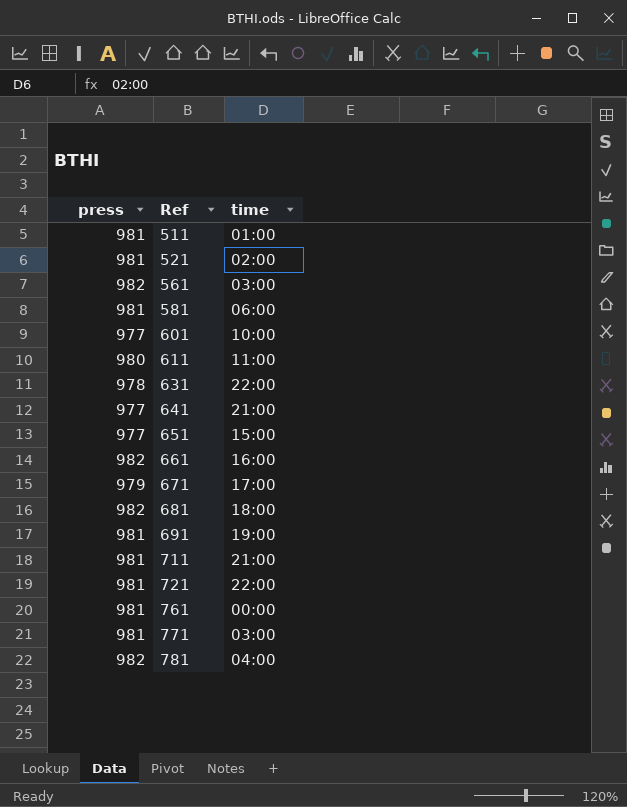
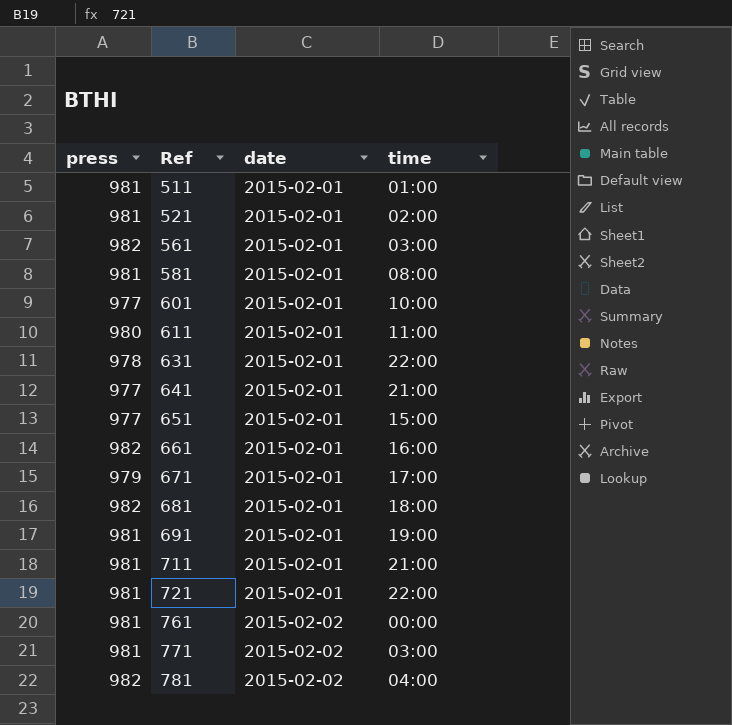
column date | position: none -> 3
581 | time: 06:00 -> 08:00

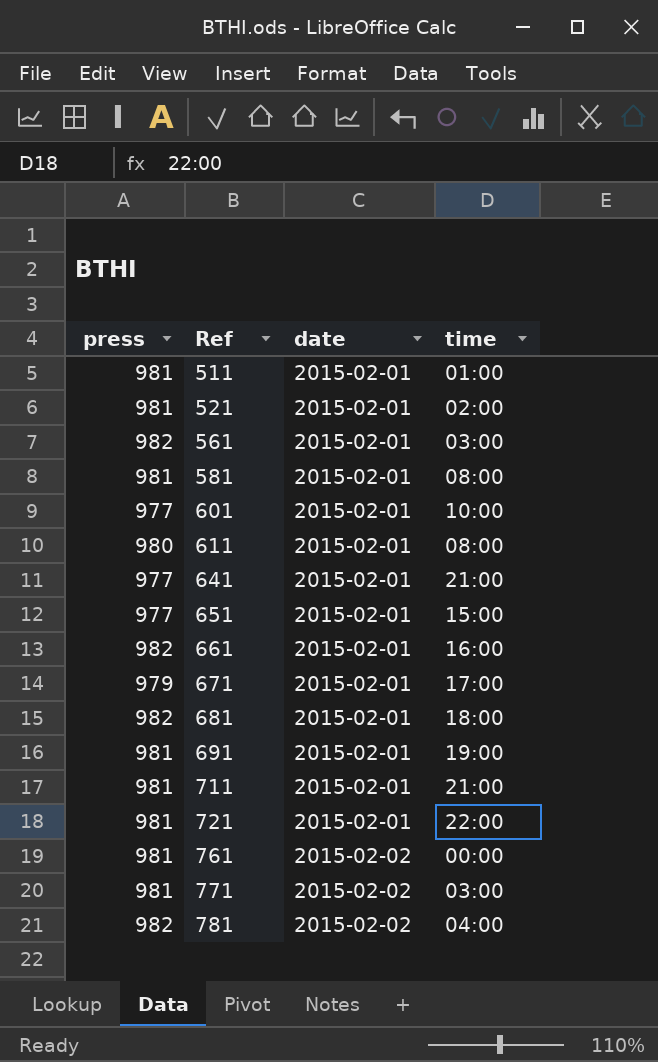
row 631: 978 | 2015-02-01 | 22:00 -> none
611 | time: 11:00 -> 08:00

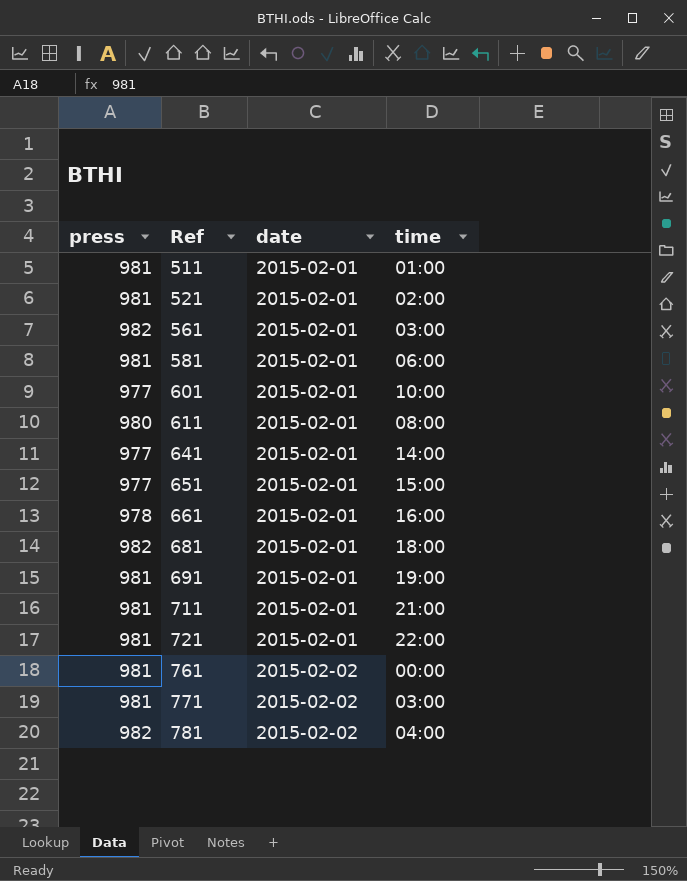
row 671: 979 | 2015-02-01 | 17:00 -> none
581 | time: 08:00 -> 06:00
641 | time: 21:00 -> 14:00
661 | press: 982 -> 978

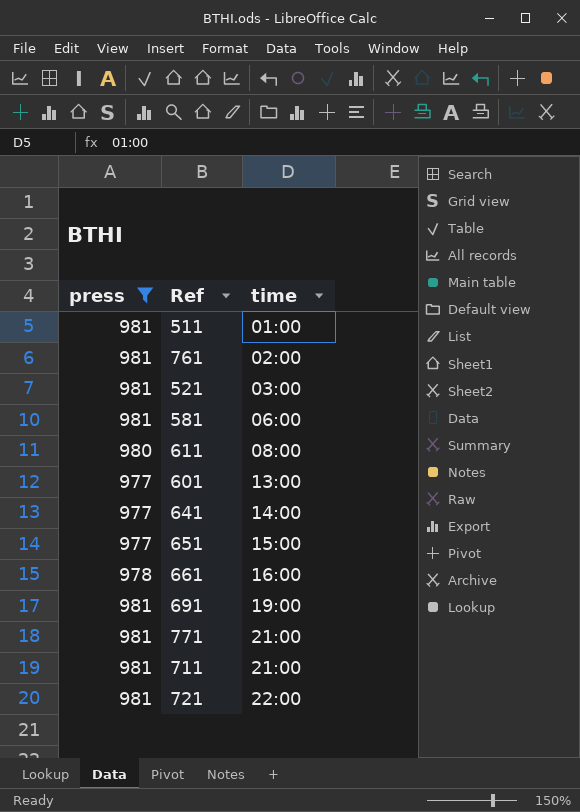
filter: none -> press != 982
row order: Ref ascending -> time ascending
column date | position: 3 -> none
761 | time: 00:00 -> 02:00
521 | time: 02:00 -> 03:00
601 | time: 10:00 -> 13:00
771 | time: 03:00 -> 21:00

